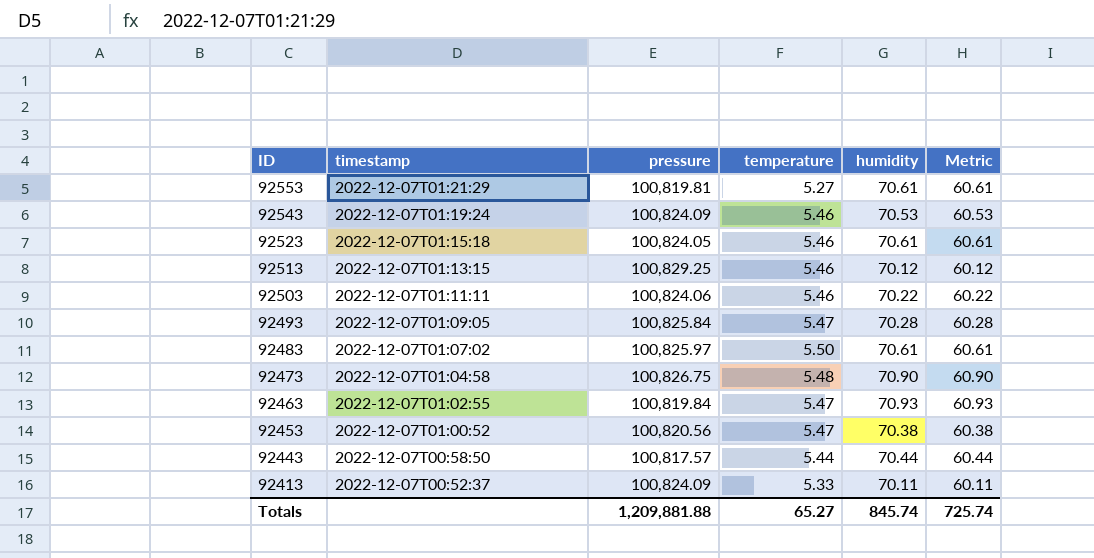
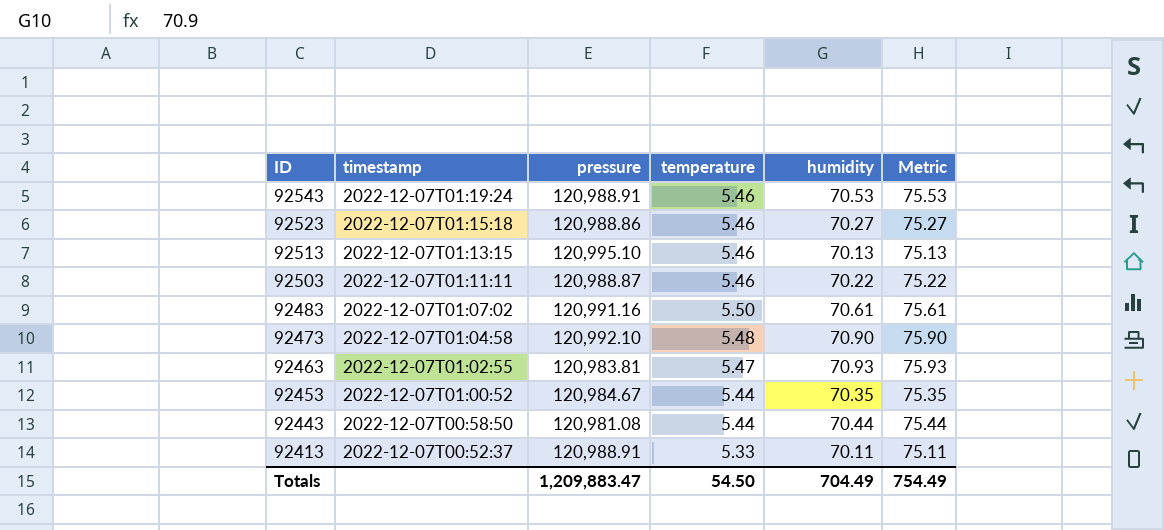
column Metric | formula: [humidity] - 10 -> [humidity] + 5
row 92553: 2022-12-07T01:21:29 | 100,819.81 | 5.27 | 70.61 | 60.61 -> none
row 92493: 2022-12-07T01:09:05 | 100,825.84 | 5.47 | 70.28 | 60.28 -> none
92543 | pressure: 100,824.09 -> 120,988.91
92523 | pressure: 100,824.05 -> 120,988.86
92523 | humidity: 70.61 -> 70.27
92513 | pressure: 100,829.25 -> 120,995.10
92513 | humidity: 70.12 -> 70.13
92503 | pressure: 100,824.06 -> 120,988.87
92483 | pressure: 100,825.97 -> 120,991.16
92473 | pressure: 100,826.75 -> 120,992.10
92463 | pressure: 100,819.84 -> 120,983.81
92453 | pressure: 100,820.56 -> 120,984.67
92453 | temperature: 5.47 -> 5.44
92453 | humidity: 70.38 -> 70.35
92443 | pressure: 100,817.57 -> 120,981.08
92413 | pressure: 100,824.09 -> 120,988.91
Totals | pressure: 1,209,881.88 -> 1,209,883.47
Totals | temperature: 65.27 -> 54.50
Totals | humidity: 845.74 -> 704.49
Totals | Metric: 725.74 -> 754.49

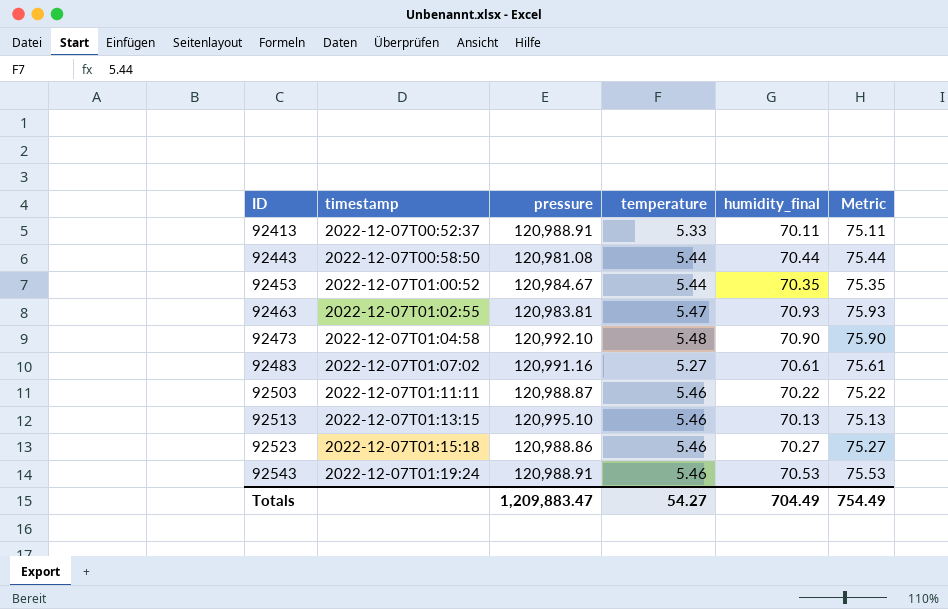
row order: ID descending -> ID ascending
column name: humidity -> humidity_final
92483 | temperature: 5.50 -> 5.27
Totals | temperature: 54.50 -> 54.27

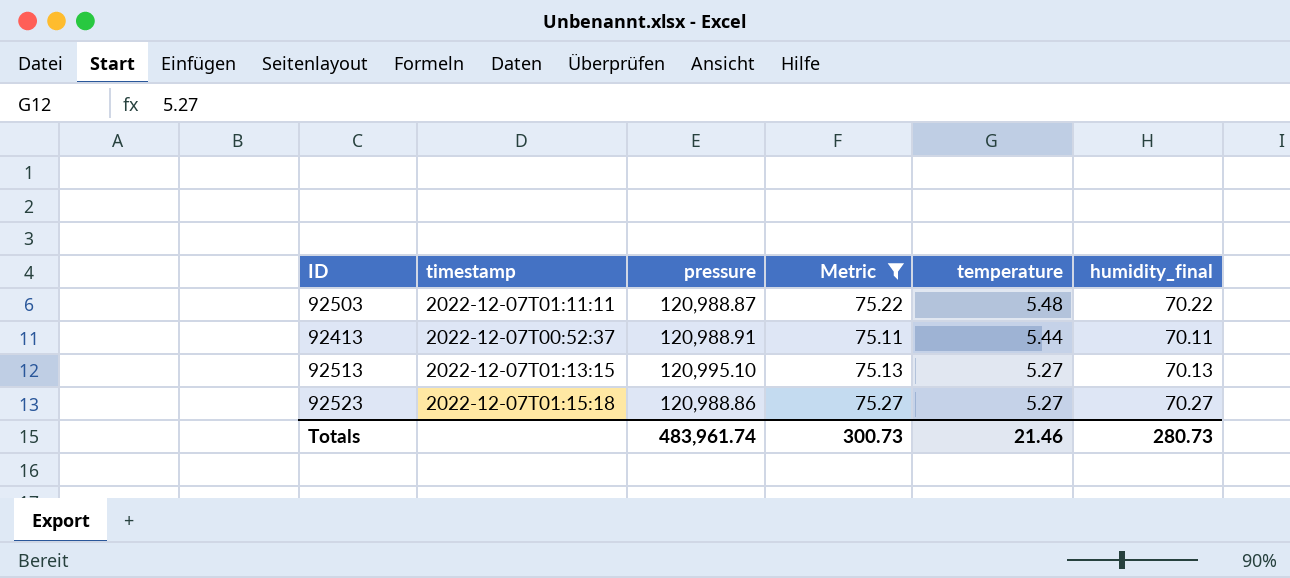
filter: none -> Metric <= 75.27
row order: ID ascending -> temperature descending
column Metric | position: 6 -> 4
92503 | temperature: 5.46 -> 5.48
92413 | temperature: 5.33 -> 5.44
92513 | temperature: 5.46 -> 5.27
92523 | temperature: 5.46 -> 5.27
Totals | pressure: 1,209,883.47 -> 483,961.74
Totals | Metric: 754.49 -> 300.73
Totals | temperature: 54.27 -> 21.46
Totals | humidity_final: 704.49 -> 280.73

